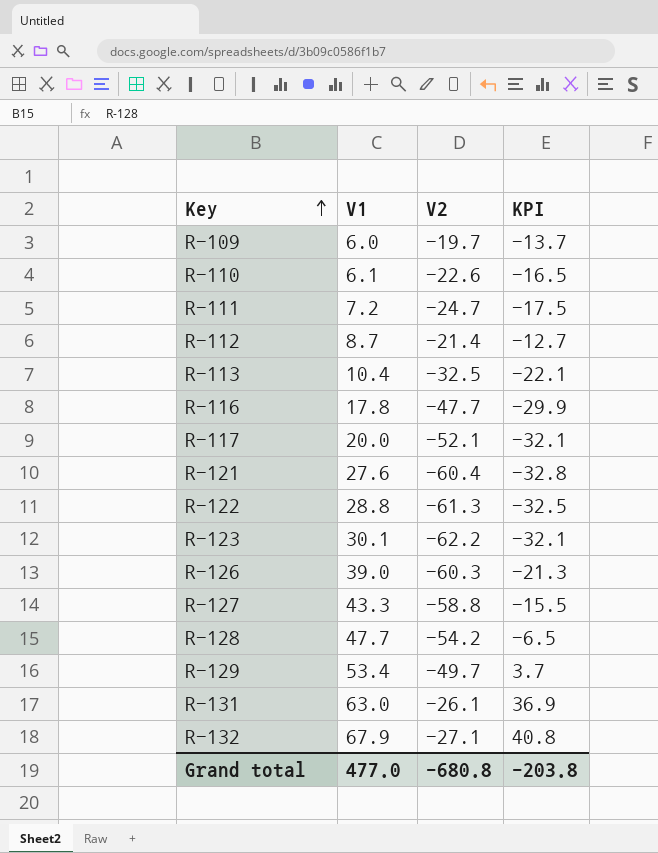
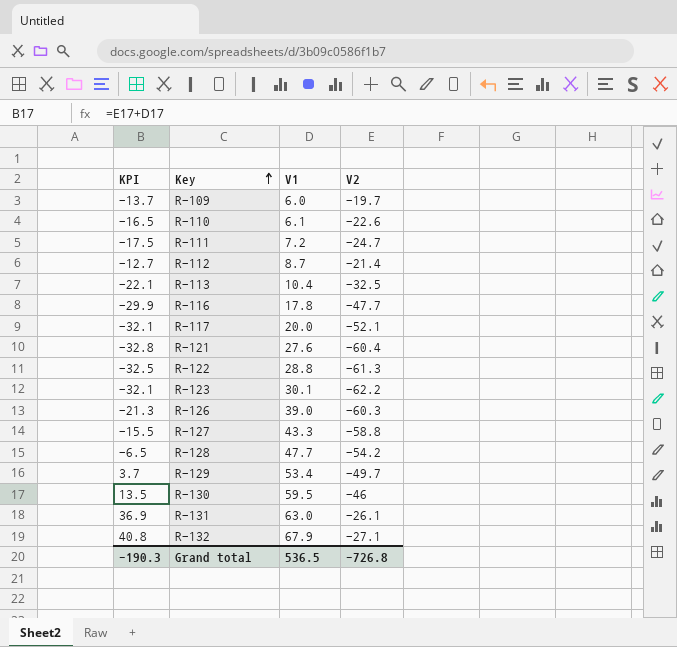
column KPI | position: 4 -> 1
row R-130: none -> 13.5 | 59.5 | -46
Grand total | KPI: -203.8 -> -190.3
Grand total | V1: 477.0 -> 536.5
Grand total | V2: -680.8 -> -726.8

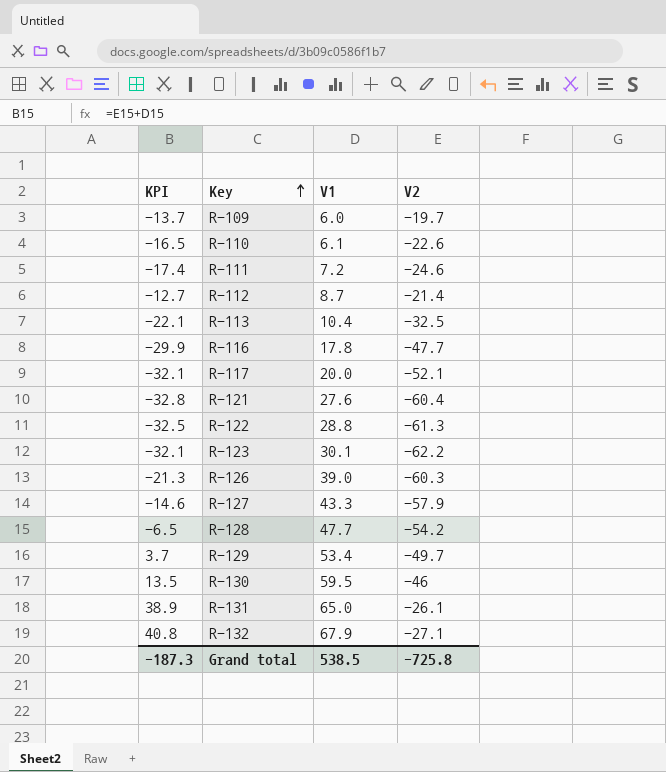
R-111 | KPI: -17.5 -> -17.4
R-111 | V2: -24.7 -> -24.6
R-127 | KPI: -15.5 -> -14.6
R-127 | V2: -58.8 -> -57.9
R-131 | KPI: 36.9 -> 38.9
R-131 | V1: 63.0 -> 65.0
Grand total | KPI: -190.3 -> -187.3
Grand total | V1: 536.5 -> 538.5
Grand total | V2: -726.8 -> -725.8

